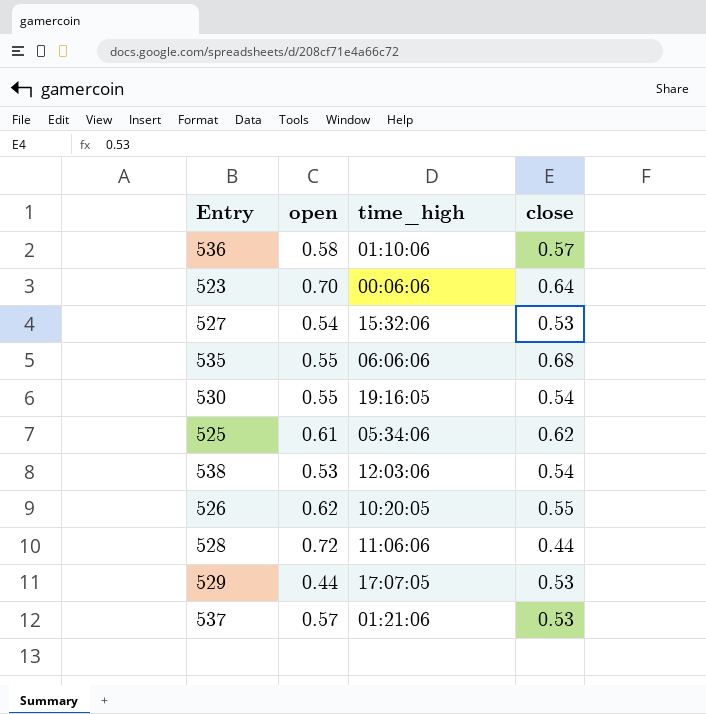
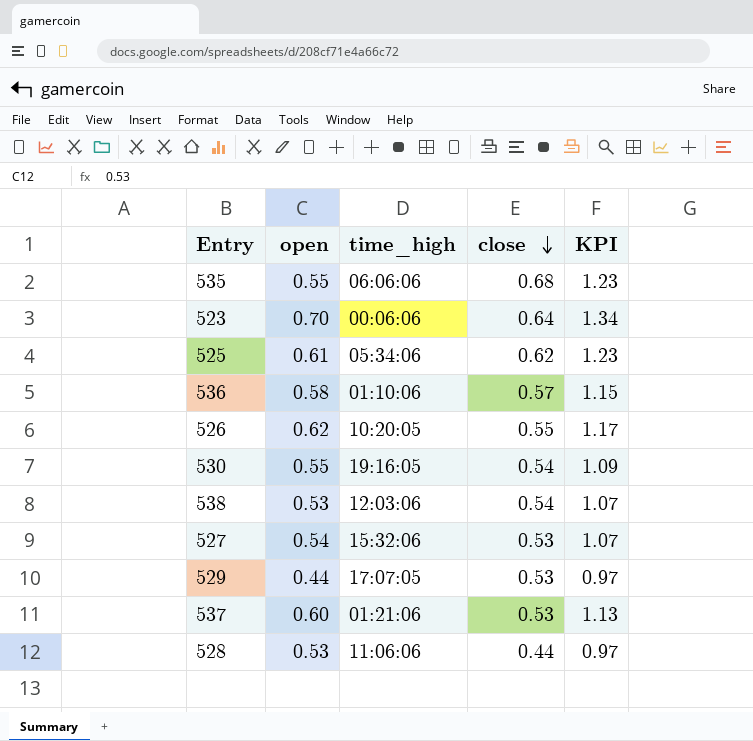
row order: none -> close descending
column KPI | formula: none -> [open] + [close]
537 | open: 0.57 -> 0.60
528 | open: 0.72 -> 0.53

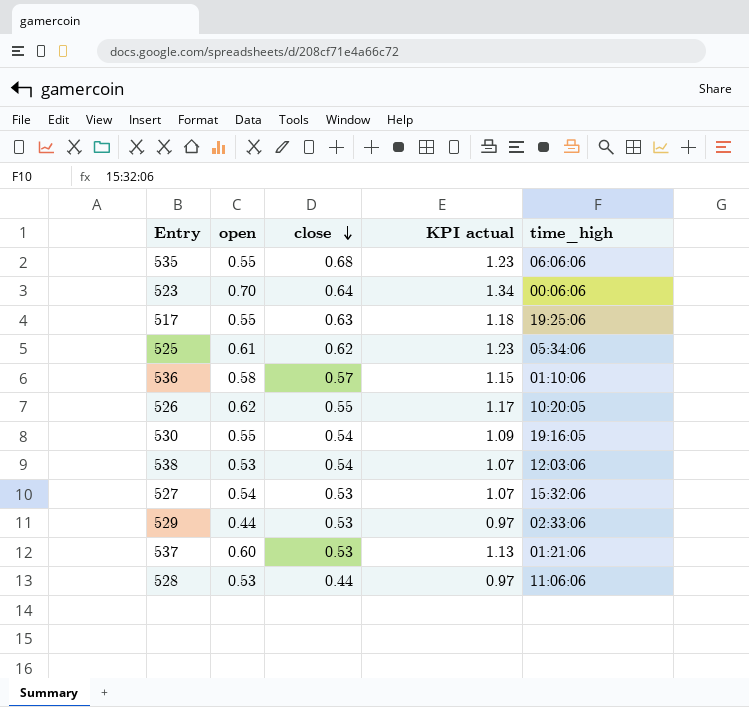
column name: KPI -> KPI actual
column time_high | position: 3 -> 5
row 517: none -> 0.55 | 0.63 | 1.18 | 19:25:06
529 | time_high: 17:07:05 -> 02:33:06

